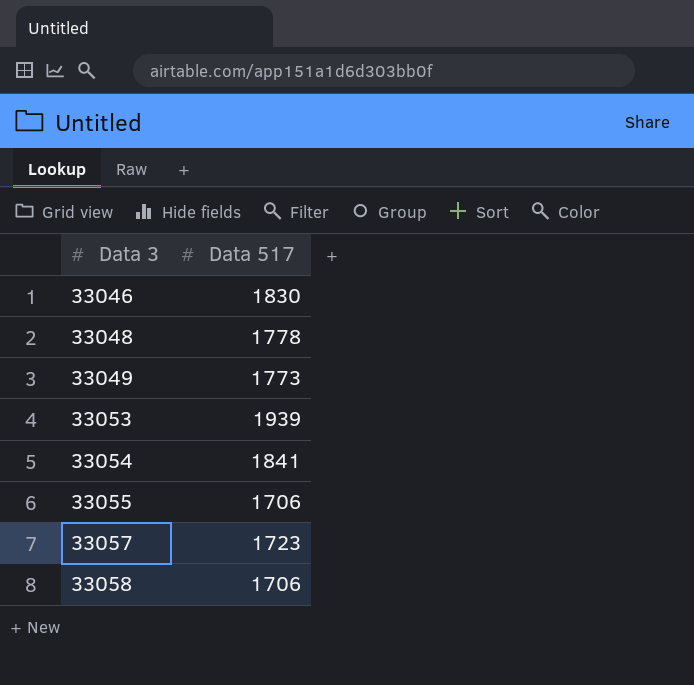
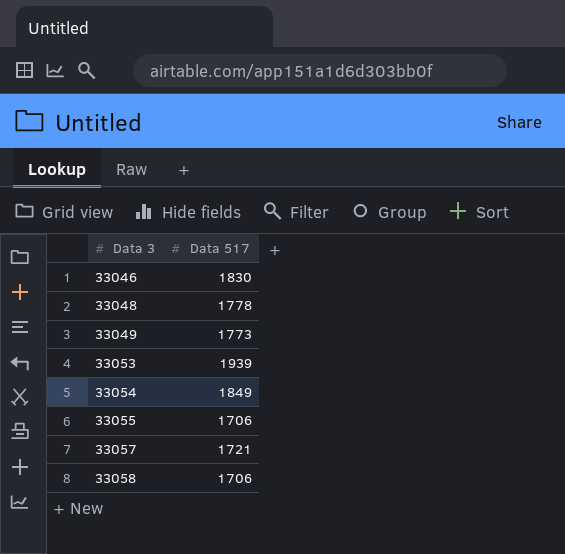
33054 | Data 517: 1841 -> 1849
33057 | Data 517: 1723 -> 1721

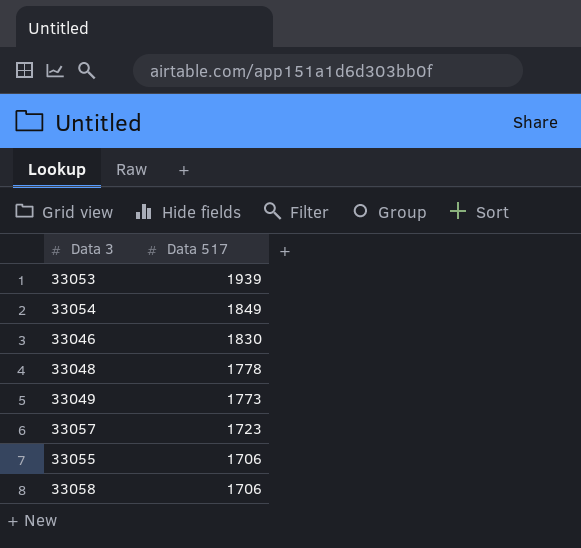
row order: Data 3 ascending -> Data 517 descending
33057 | Data 517: 1721 -> 1723

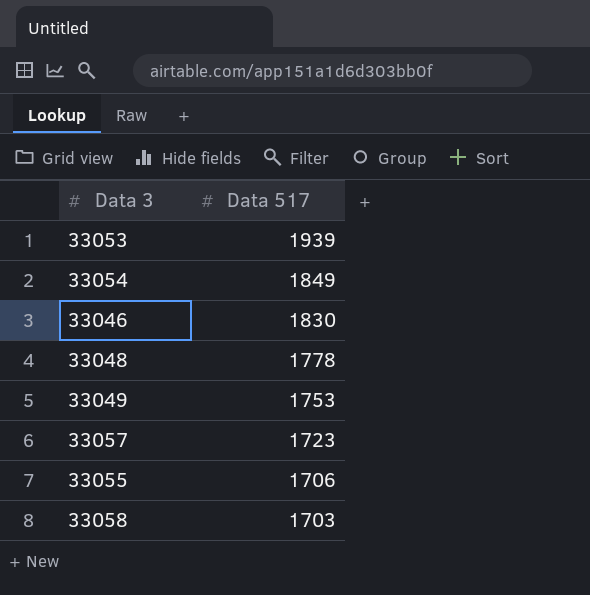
33049 | Data 517: 1773 -> 1753
33058 | Data 517: 1706 -> 1703

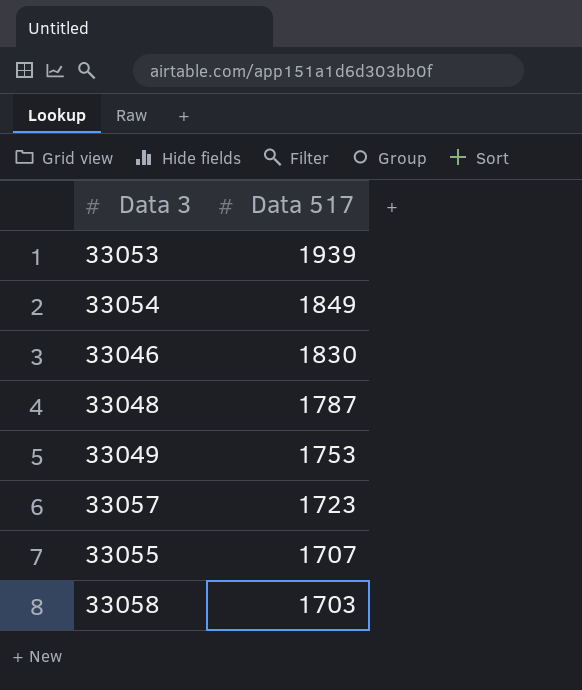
33048 | Data 517: 1778 -> 1787
33055 | Data 517: 1706 -> 1707

